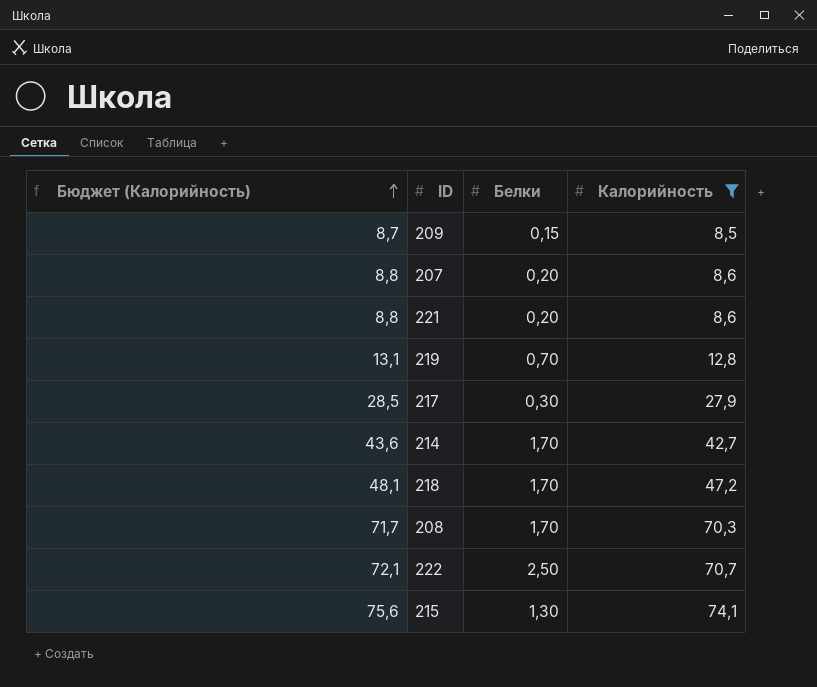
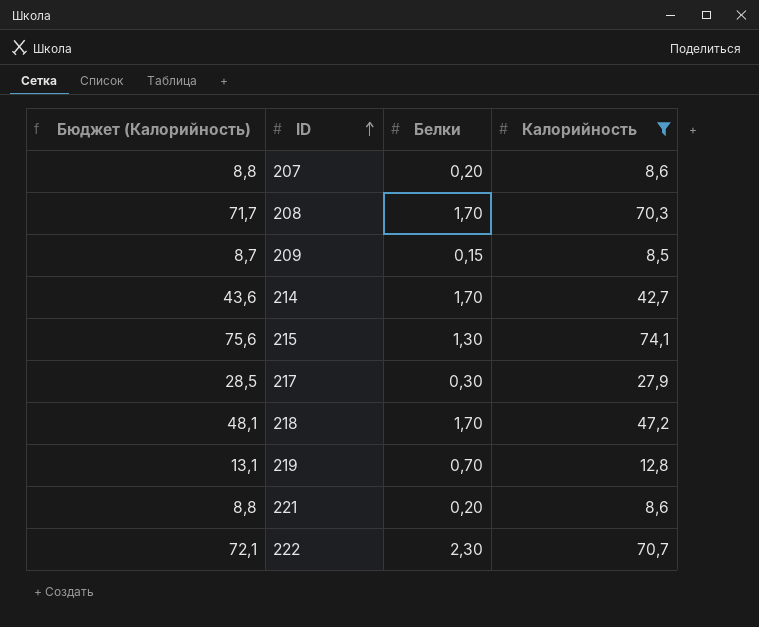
row order: Бюджет (Калорийность) ascending -> ID ascending
222 | Белки: 2,50 -> 2,30

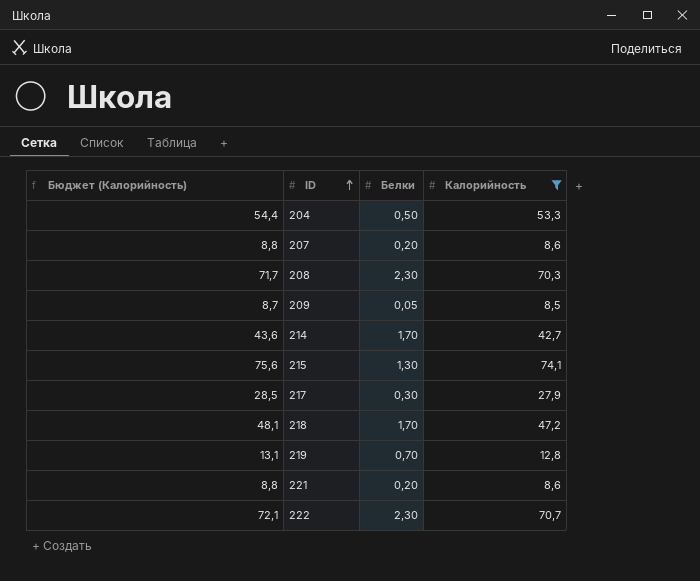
row 204: none -> 54,4 | 0,50 | 53,3
208 | Белки: 1,70 -> 2,30
209 | Белки: 0,15 -> 0,05

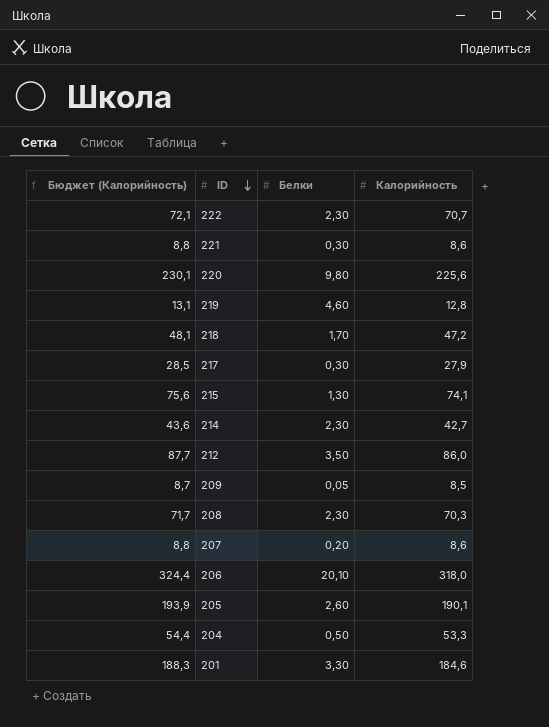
filter: Калорийность <= 74,1 -> none
row order: ID ascending -> ID descending
221 | Белки: 0,20 -> 0,30
219 | Белки: 0,70 -> 4,60
214 | Белки: 1,70 -> 2,30

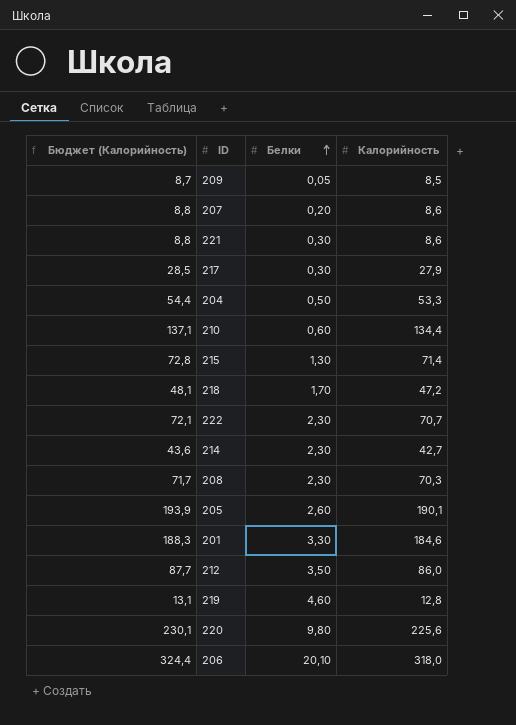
row order: ID descending -> Белки ascending
row 210: none -> 137,1 | 0,60 | 134,4
215 | Бюджет (Калорийность): 75,6 -> 72,8
215 | Калорийность: 74,1 -> 71,4

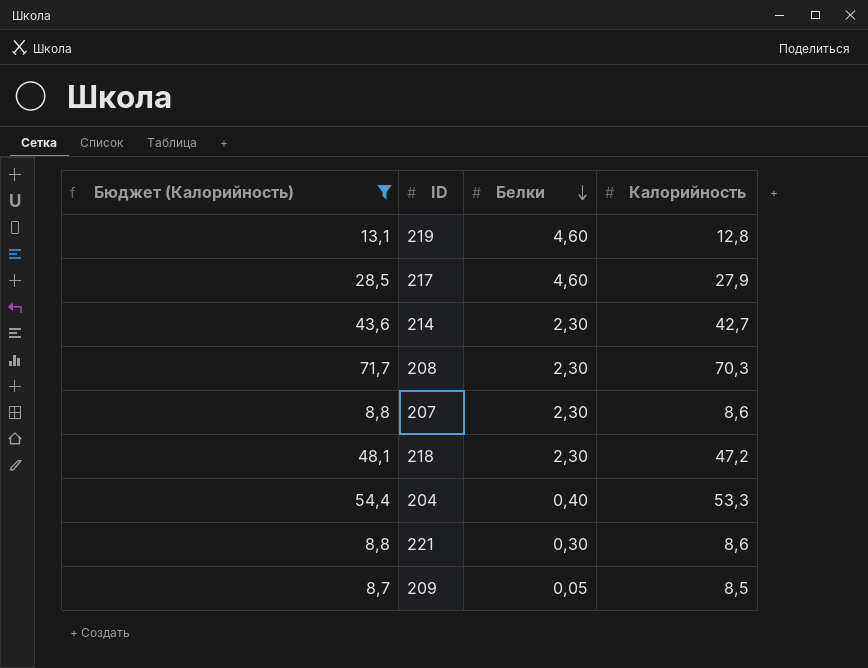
filter: none -> Бюджет (Калорийность) <= 71,7
row order: Белки ascending -> Белки descending
217 | Белки: 0,30 -> 4,60
207 | Белки: 0,20 -> 2,30
218 | Белки: 1,70 -> 2,30
204 | Белки: 0,50 -> 0,40

